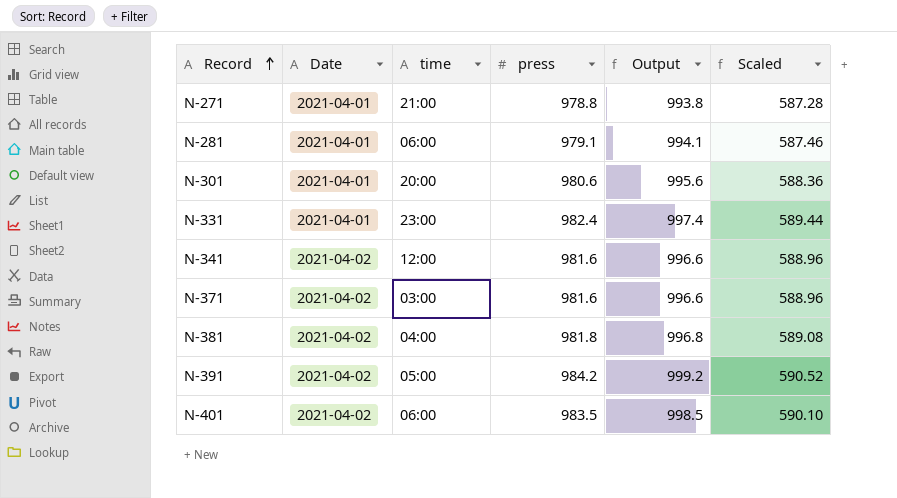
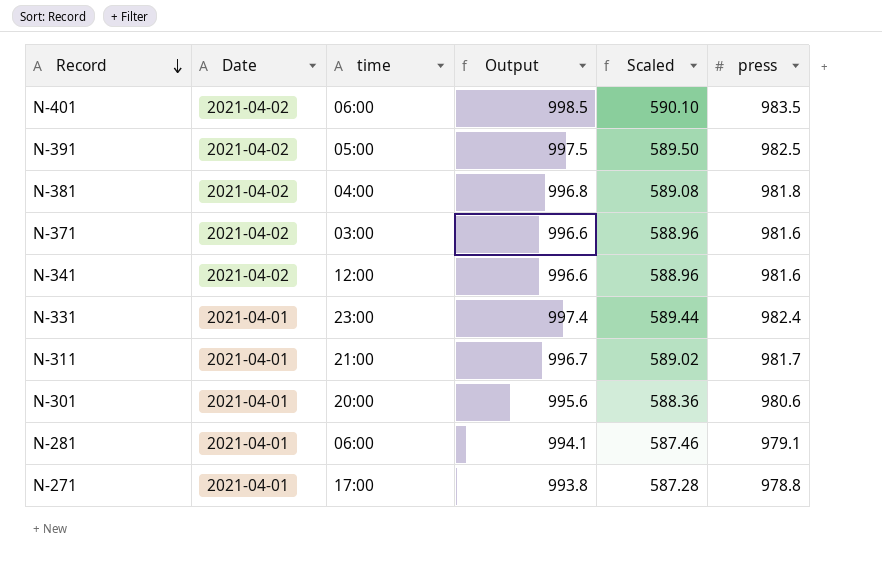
row order: Record ascending -> Record descending
column press | position: 4 -> 6
N-391 | Output: 999.2 -> 997.5
N-391 | Scaled: 590.52 -> 589.50
N-391 | press: 984.2 -> 982.5
row N-311: none -> 2021-04-01 | 21:00 | 996.7 | 589.02 | 981.7
N-271 | time: 21:00 -> 17:00

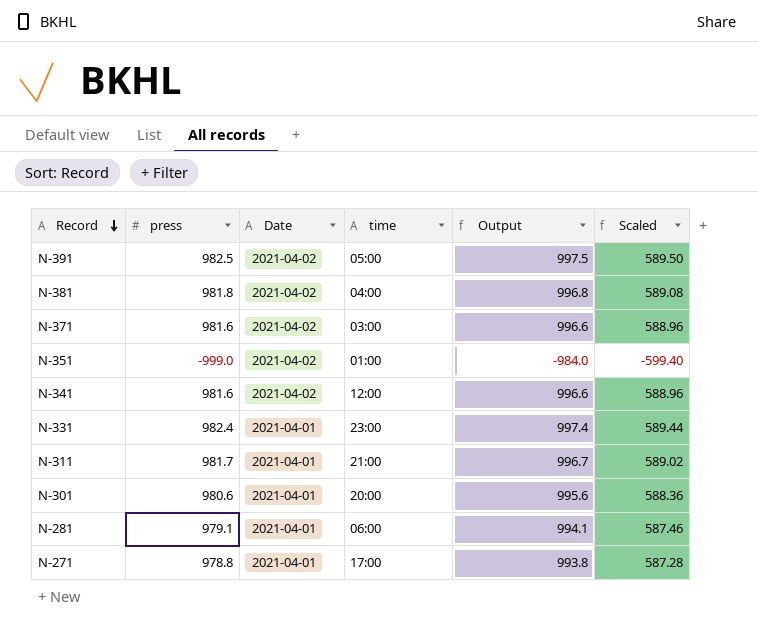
column press | position: 6 -> 2
row N-401: 2021-04-02 | 06:00 | 998.5 | 590.10 | 983.5 -> none
row N-351: none -> -999.0 | 2021-04-02 | 01:00 | -984.0 | -599.40

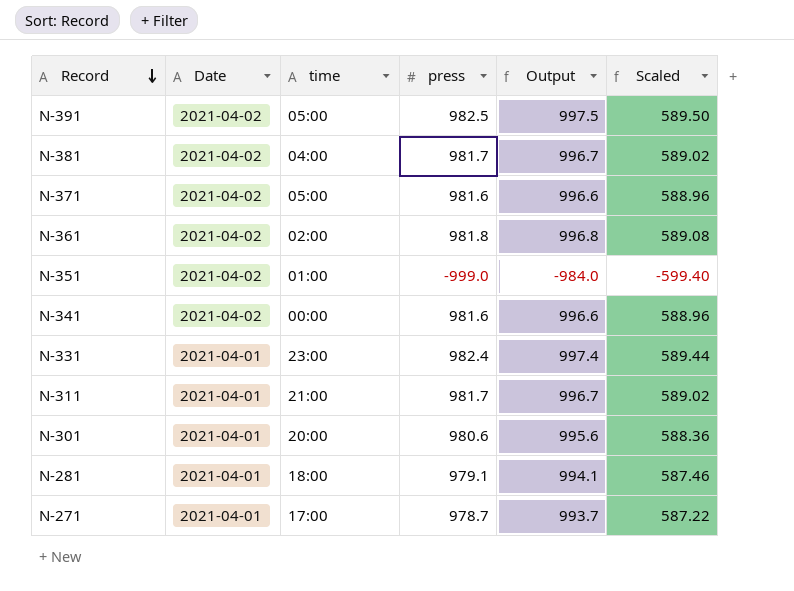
column press | position: 2 -> 4
N-381 | press: 981.8 -> 981.7
N-381 | Output: 996.8 -> 996.7
N-381 | Scaled: 589.08 -> 589.02
N-371 | time: 03:00 -> 05:00
row N-361: none -> 2021-04-02 | 02:00 | 981.8 | 996.8 | 589.08
N-341 | time: 12:00 -> 00:00
N-281 | time: 06:00 -> 18:00
N-271 | press: 978.8 -> 978.7
N-271 | Output: 993.8 -> 993.7
N-271 | Scaled: 587.28 -> 587.22

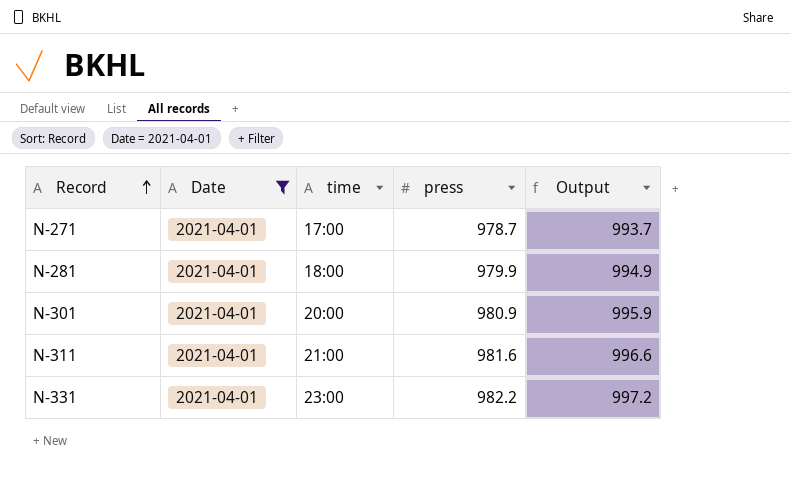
filter: none -> Date = 2021-04-01
row order: Record descending -> Record ascending
column Scaled | formula: [press] * 0.6 -> none
N-281 | press: 979.1 -> 979.9
N-281 | Output: 994.1 -> 994.9
N-301 | press: 980.6 -> 980.9
N-301 | Output: 995.6 -> 995.9
N-311 | press: 981.7 -> 981.6
N-311 | Output: 996.7 -> 996.6
N-331 | press: 982.4 -> 982.2
N-331 | Output: 997.4 -> 997.2

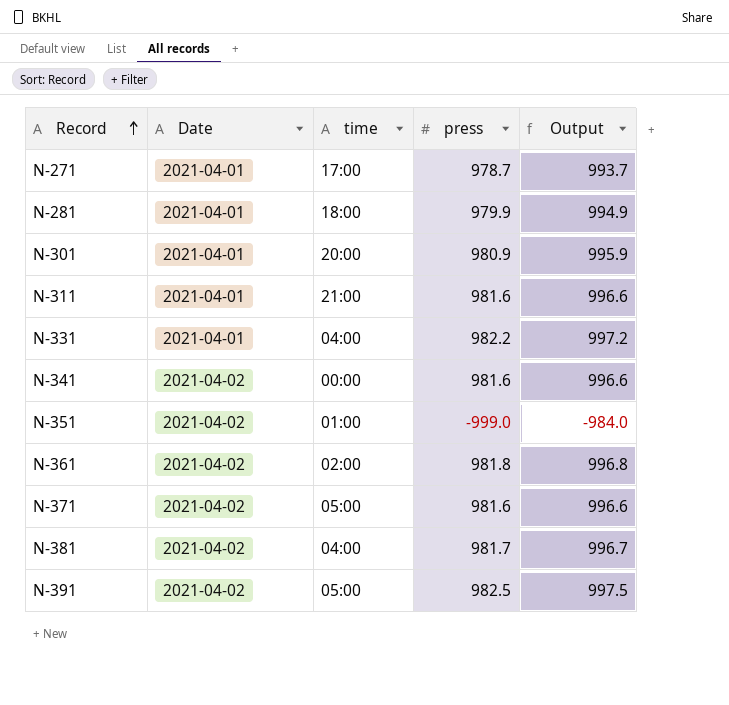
filter: Date = 2021-04-01 -> none
N-331 | time: 23:00 -> 04:00

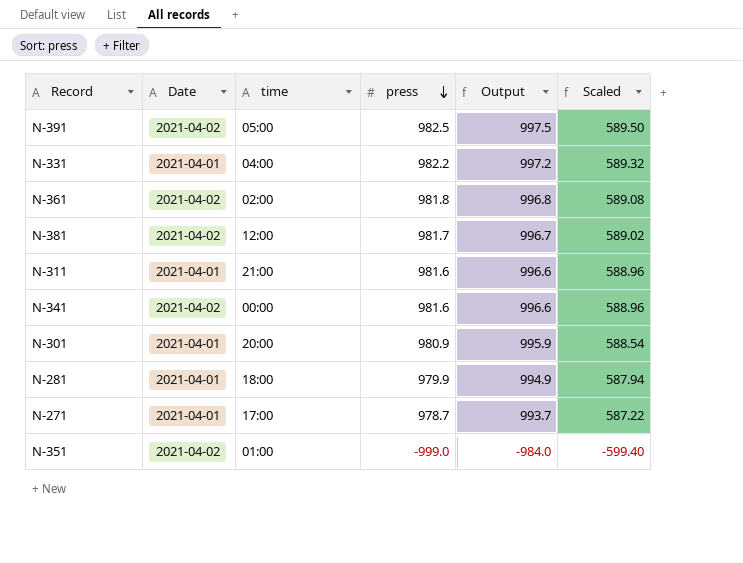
row order: Record ascending -> press descending
column Scaled | formula: none -> [press] * 0.6
row N-371: 2021-04-02 | 05:00 | 981.6 | 996.6 -> none
N-381 | time: 04:00 -> 12:00

